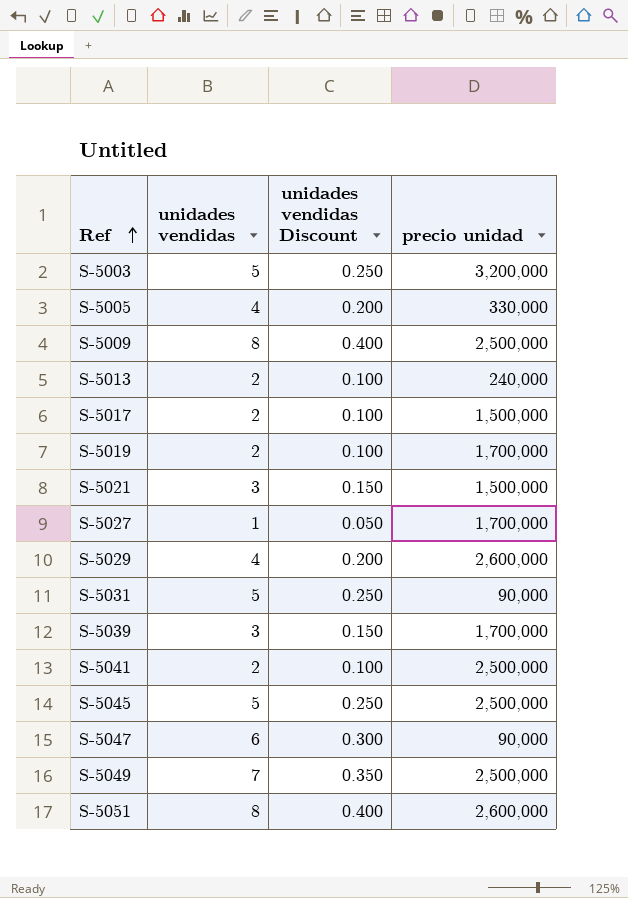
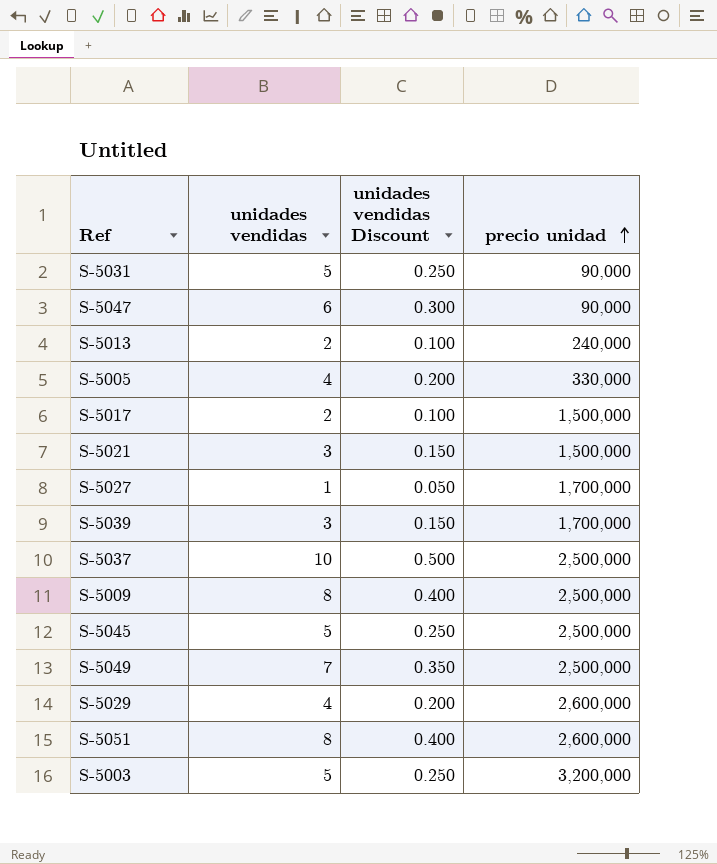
row order: Ref ascending -> precio unidad ascending
row S-5019: 2 | 0.100 | 1,700,000 -> none
row S-5041: 2 | 0.100 | 2,500,000 -> none
row S-5037: none -> 10 | 0.500 | 2,500,000

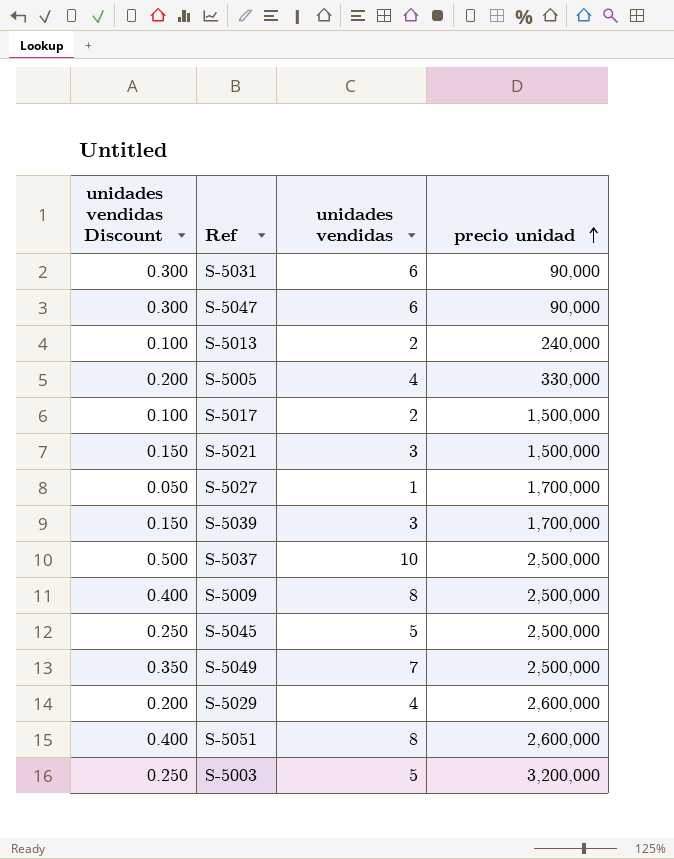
column unidades vendidas Discount | position: 3 -> 1
S-5031 | unidades vendidas Discount: 0.250 -> 0.300
S-5031 | unidades vendidas: 5 -> 6

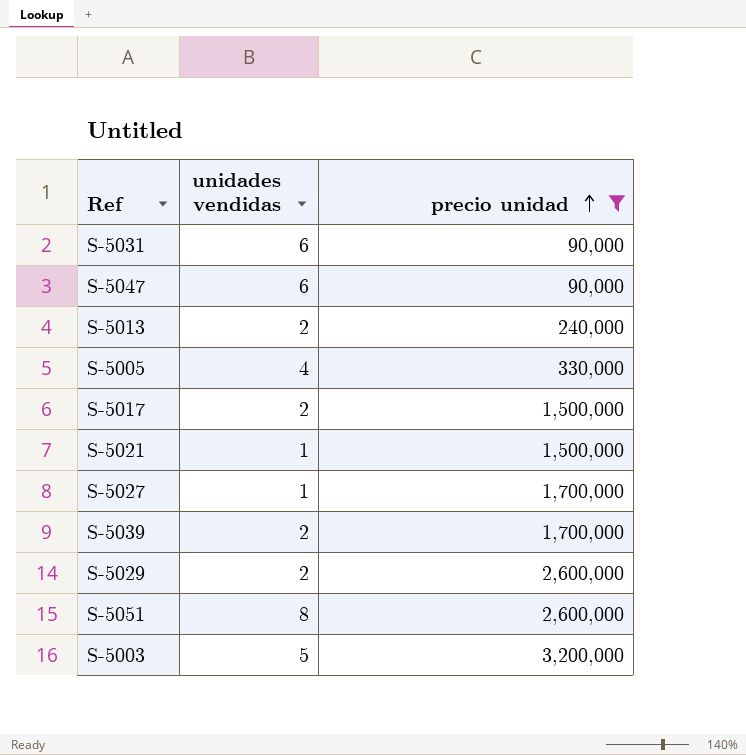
filter: none -> precio unidad != 2,500,000
column unidades vendidas Discount | formula: [unidades vendidas] * 0.05 -> none
S-5021 | unidades vendidas: 3 -> 1
S-5039 | unidades vendidas: 3 -> 2
S-5029 | unidades vendidas: 4 -> 2

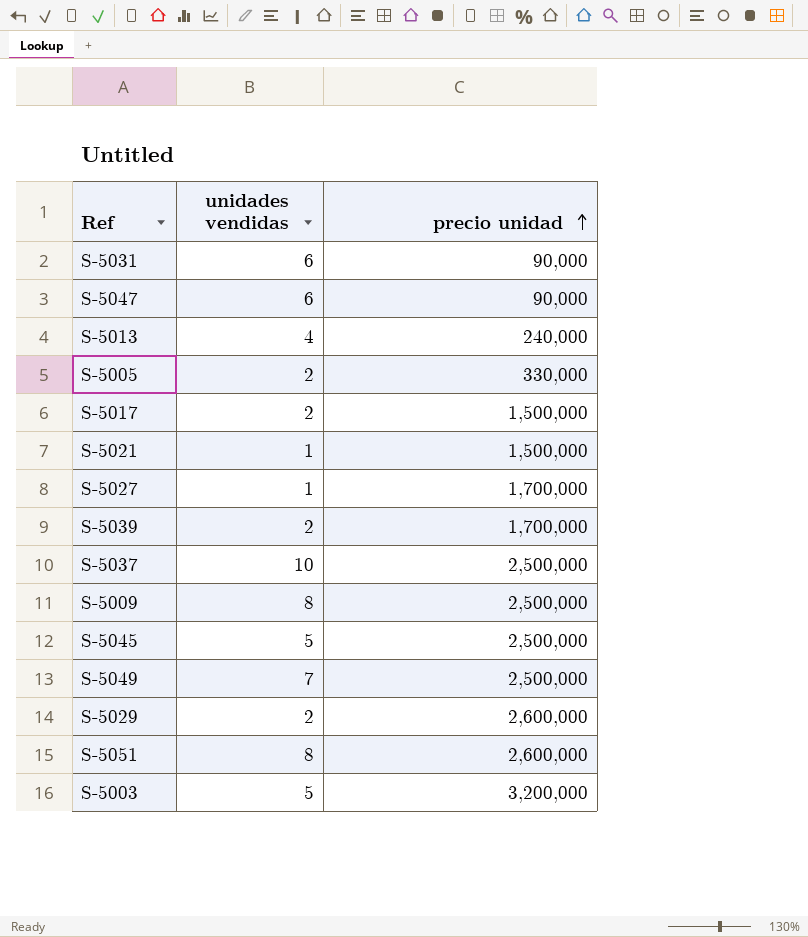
filter: precio unidad != 2,500,000 -> none
S-5013 | unidades vendidas: 2 -> 4
S-5005 | unidades vendidas: 4 -> 2

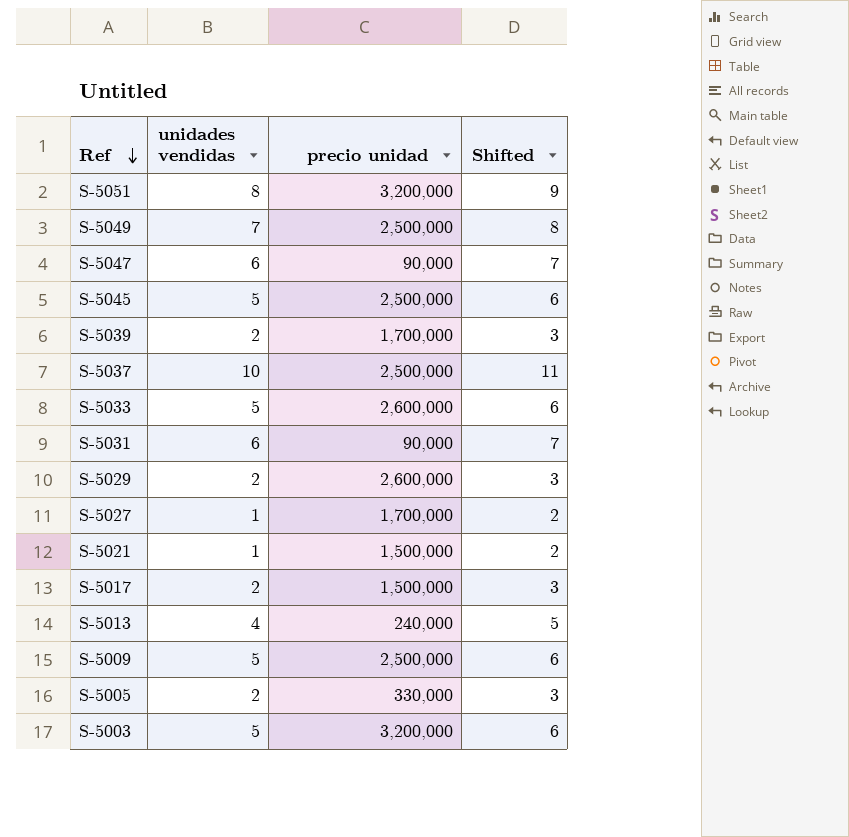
row order: precio unidad ascending -> Ref descending
column Shifted | formula: none -> [unidades vendidas] + 1
S-5051 | precio unidad: 2,600,000 -> 3,200,000
row S-5033: none -> 5 | 2,600,000 | 6
S-5009 | unidades vendidas: 8 -> 5

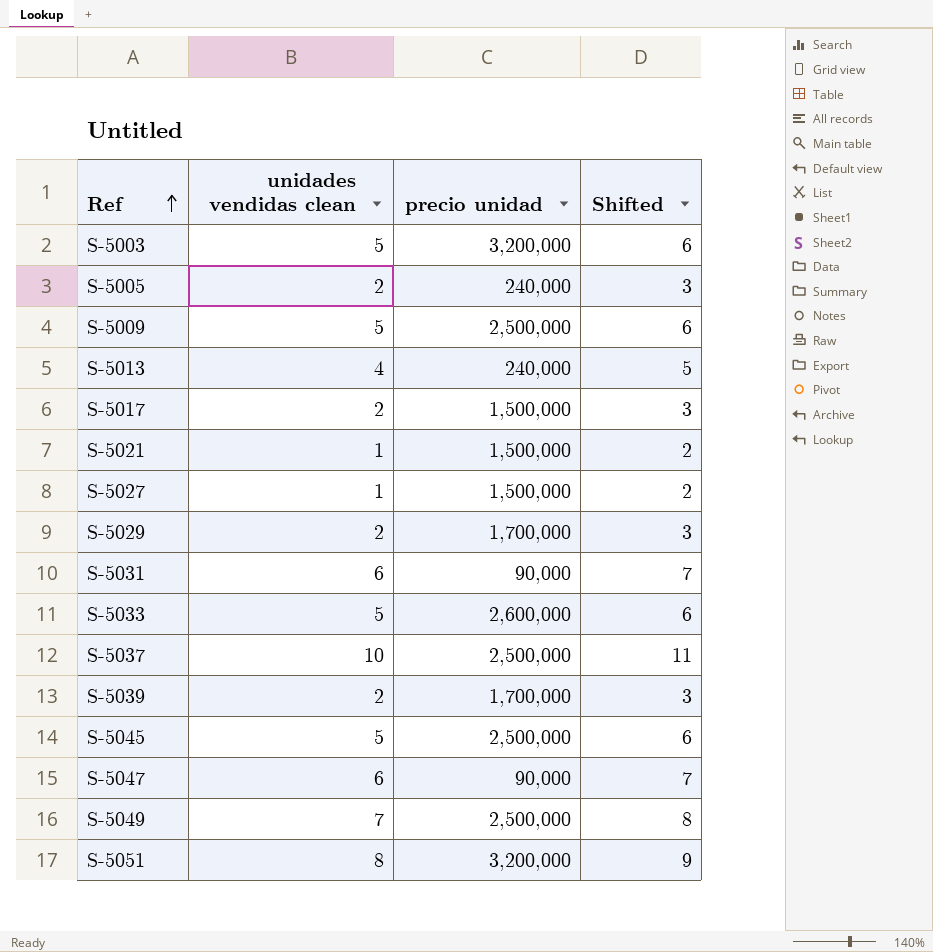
row order: Ref descending -> Ref ascending
column name: unidades vendidas -> unidades vendidas clean
S-5005 | precio unidad: 330,000 -> 240,000
S-5027 | precio unidad: 1,700,000 -> 1,500,000
S-5029 | precio unidad: 2,600,000 -> 1,700,000

